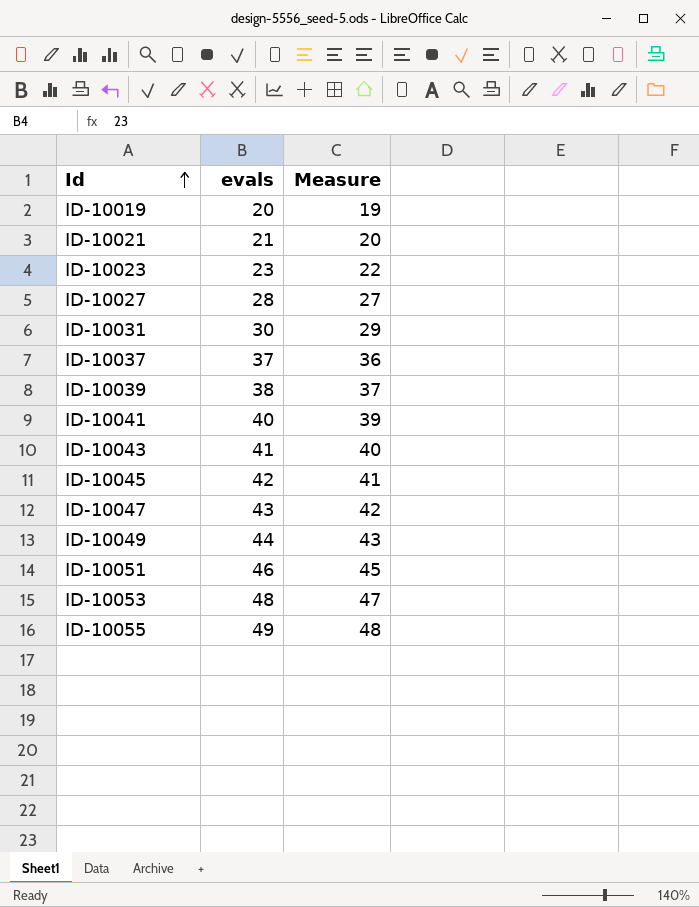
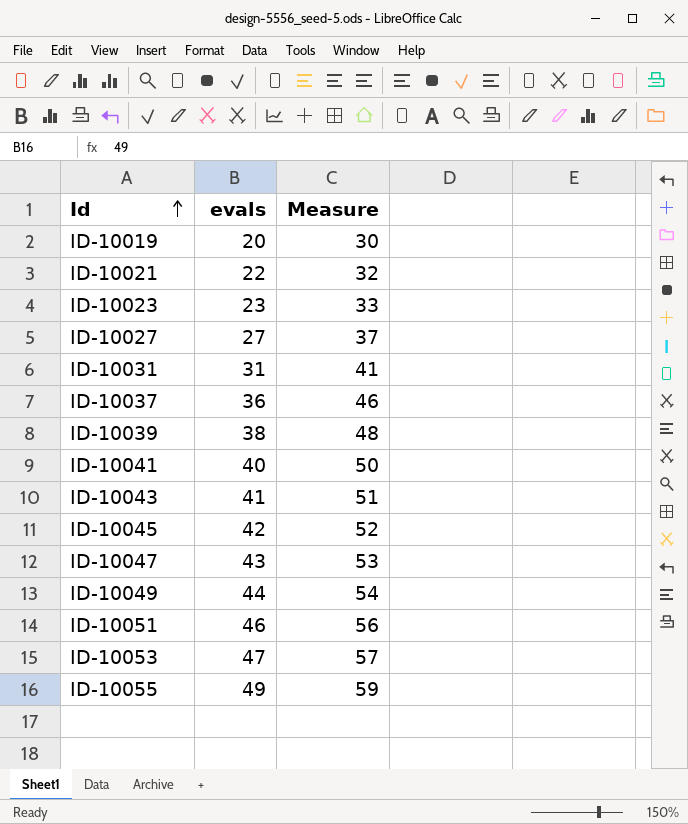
column Measure | formula: [evals] - 1 -> [evals] + 10
ID-10021 | evals: 21 -> 22
ID-10027 | evals: 28 -> 27
ID-10031 | evals: 30 -> 31
ID-10037 | evals: 37 -> 36
ID-10053 | evals: 48 -> 47

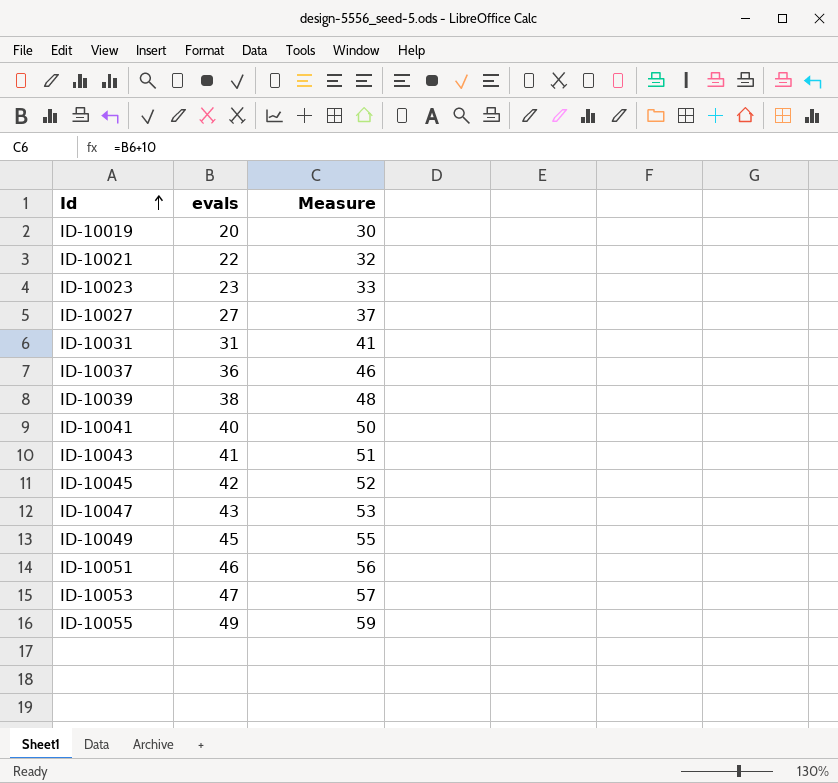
ID-10049 | evals: 44 -> 45
ID-10049 | Measure: 54 -> 55

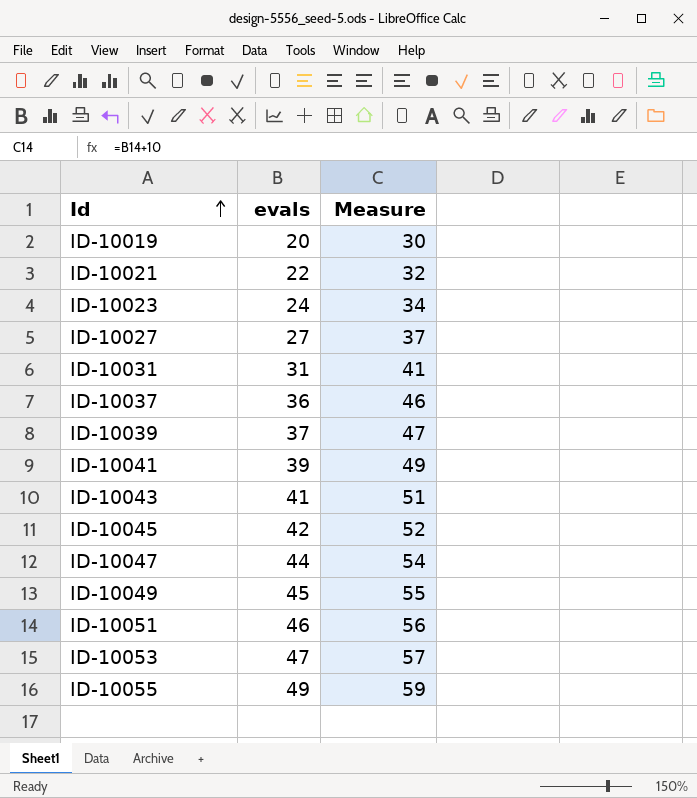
ID-10023 | evals: 23 -> 24
ID-10023 | Measure: 33 -> 34
ID-10039 | evals: 38 -> 37
ID-10039 | Measure: 48 -> 47
ID-10041 | evals: 40 -> 39
ID-10041 | Measure: 50 -> 49
ID-10047 | evals: 43 -> 44
ID-10047 | Measure: 53 -> 54

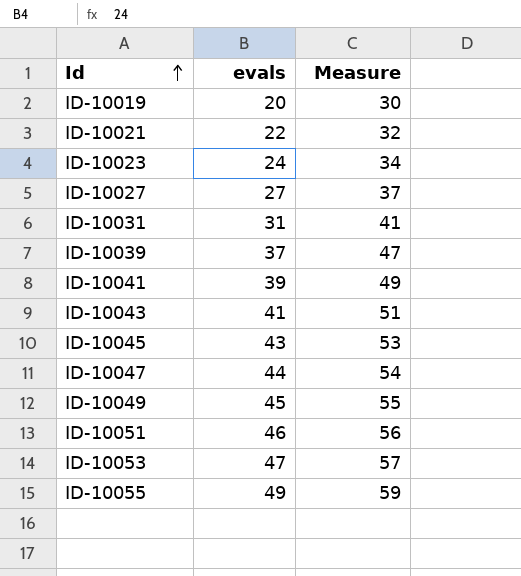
row ID-10037: 36 | 46 -> none
ID-10045 | evals: 42 -> 43
ID-10045 | Measure: 52 -> 53

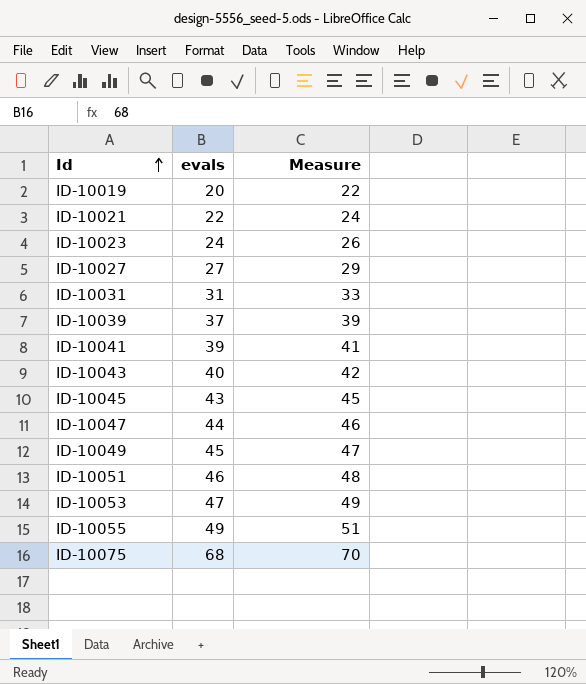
column Measure | formula: [evals] + 10 -> [evals] + 2
ID-10043 | evals: 41 -> 40
row ID-10075: none -> 68 | 70

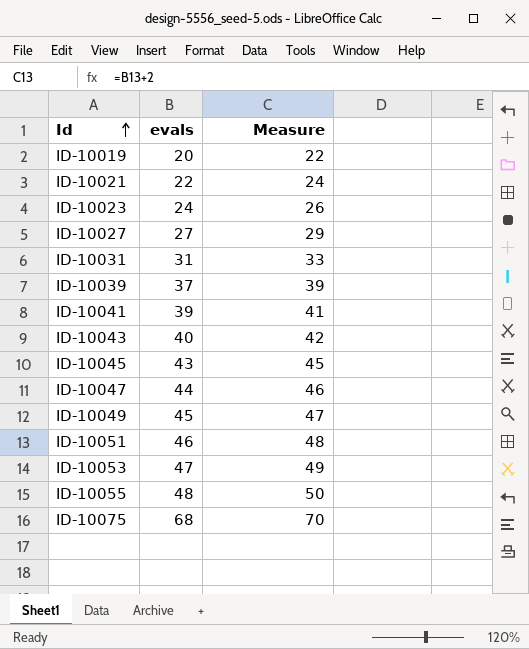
ID-10055 | evals: 49 -> 48
ID-10055 | Measure: 51 -> 50

